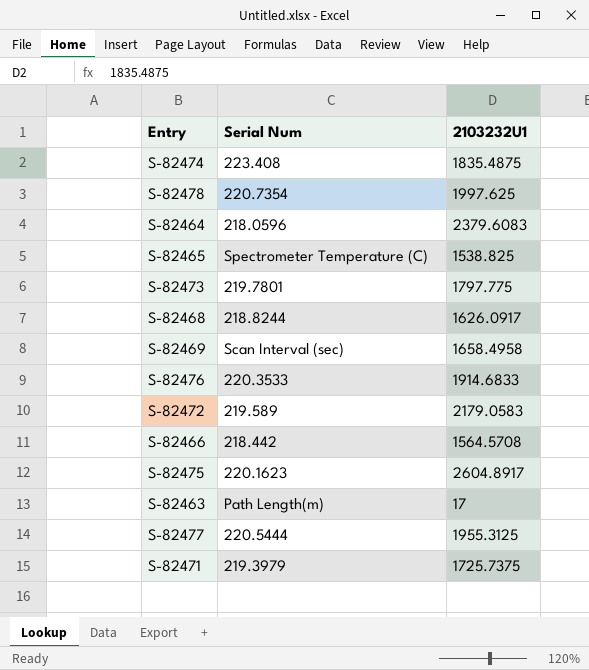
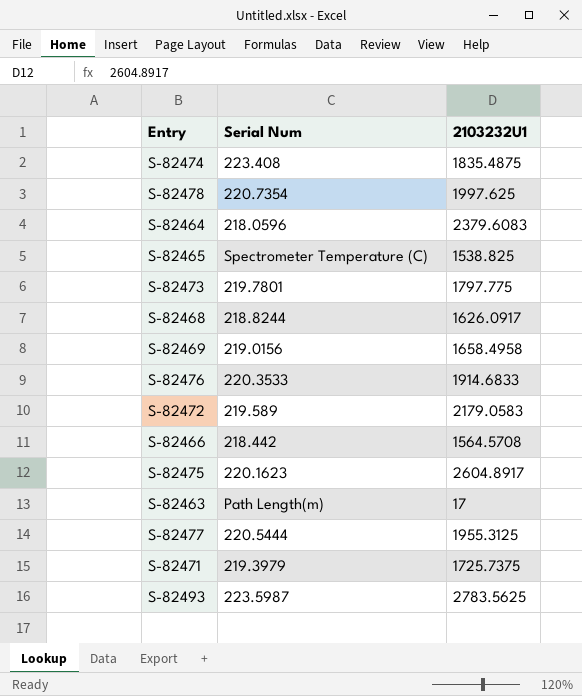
S-82469 | Serial Num: Scan Interval (sec) -> 219.0156
row S-82493: none -> 223.5987 | 2783.5625

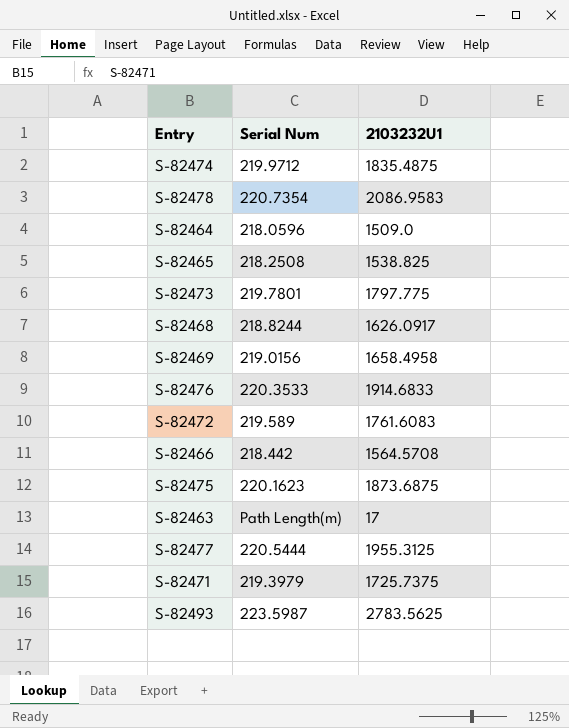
S-82474 | Serial Num: 223.408 -> 219.9712
S-82478 | 2103232U1: 1997.625 -> 2086.9583
S-82464 | 2103232U1: 2379.6083 -> 1509.0
S-82465 | Serial Num: Spectrometer Temperature (C) -> 218.2508
S-82472 | 2103232U1: 2179.0583 -> 1761.6083
S-82475 | 2103232U1: 2604.8917 -> 1873.6875

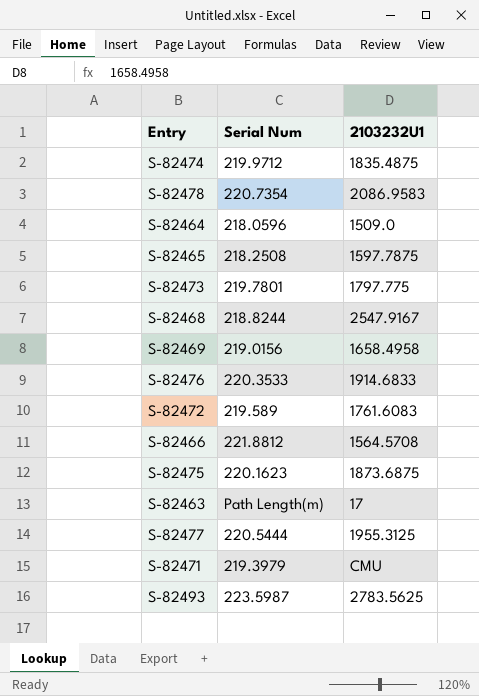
S-82465 | 2103232U1: 1538.825 -> 1597.7875
S-82468 | 2103232U1: 1626.0917 -> 2547.9167
S-82466 | Serial Num: 218.442 -> 221.8812
S-82471 | 2103232U1: 1725.7375 -> CMU

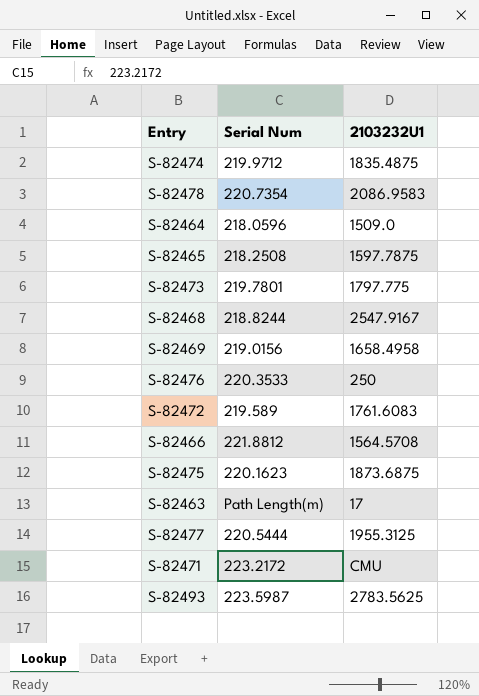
S-82476 | 2103232U1: 1914.6833 -> 250
S-82471 | Serial Num: 219.3979 -> 223.2172

